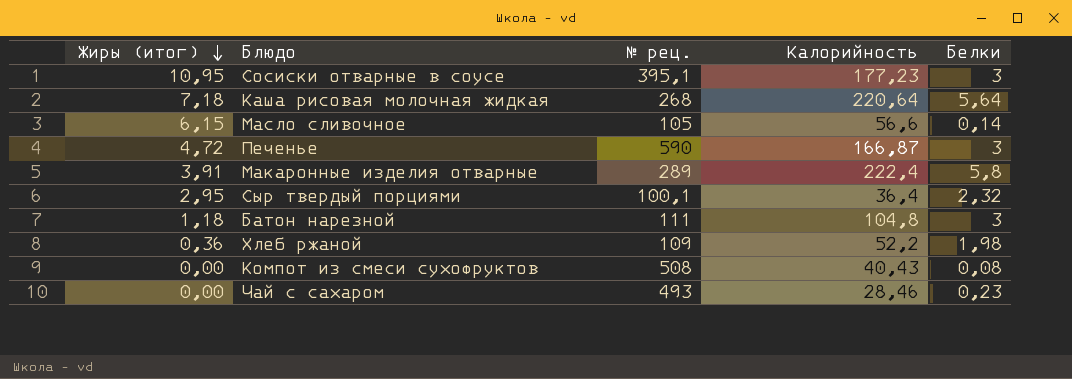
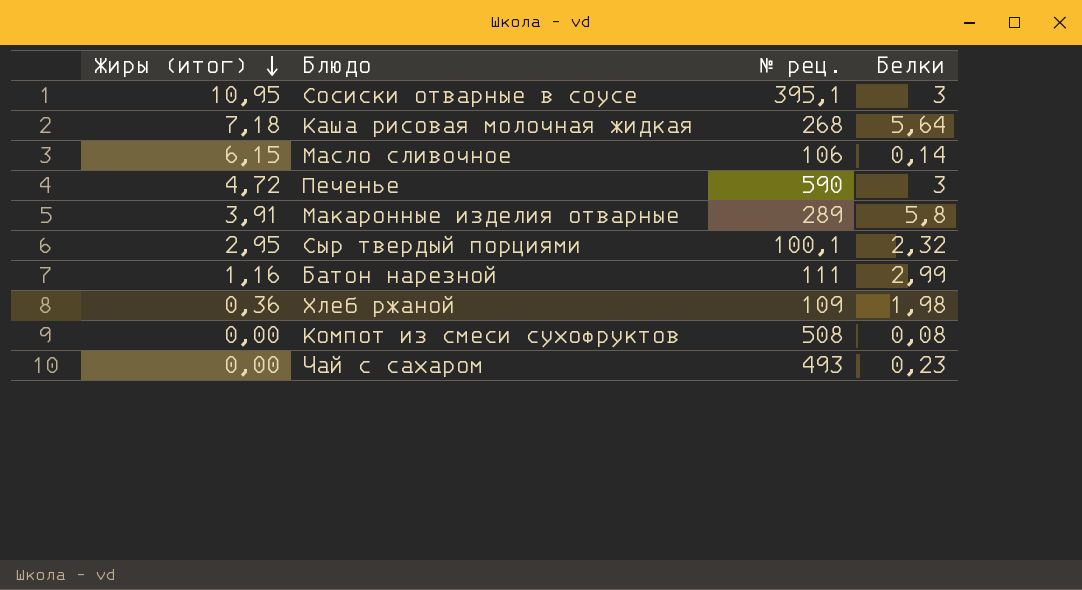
column Калорийность | position: 4 -> none
Масло сливочное | № рец.: 105 -> 106
Батон нарезной | Жиры (итог): 1,18 -> 1,16
Батон нарезной | Белки: 3 -> 2,99

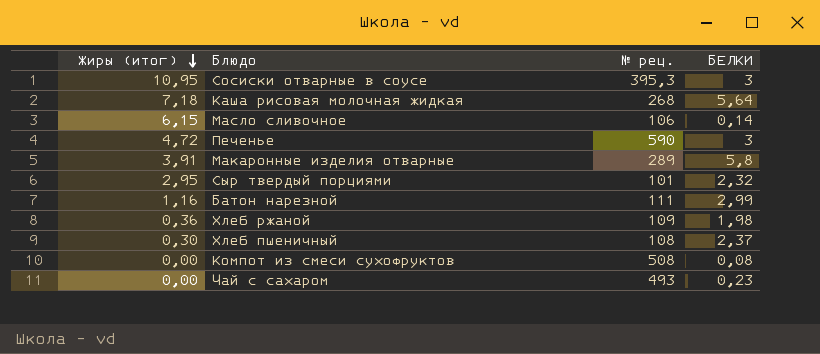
column name: Белки -> БЕЛКИ
Сосиски отварные в соусе | № рец.: 395,1 -> 395,3
Сыр твердый порциями | № рец.: 100,1 -> 101
row Хлеб пшеничный: none -> 0,30 | 108 | 2,37

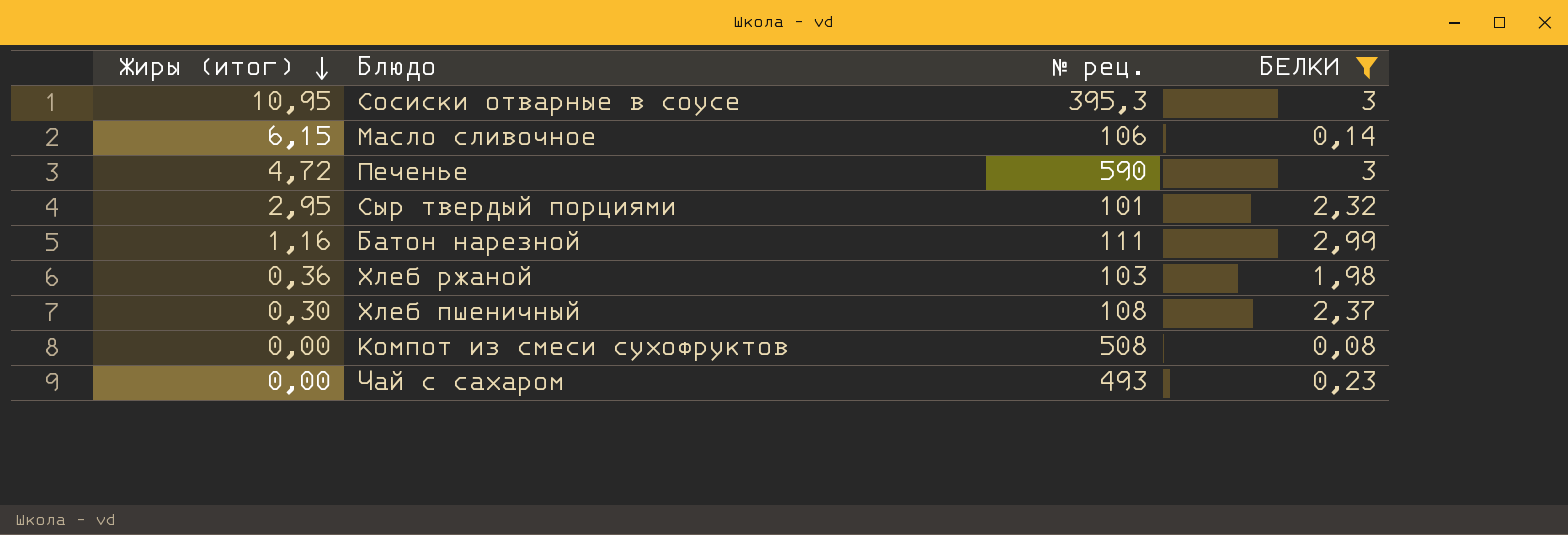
filter: none -> БЕЛКИ <= 3
Хлеб ржаной | № рец.: 109 -> 103

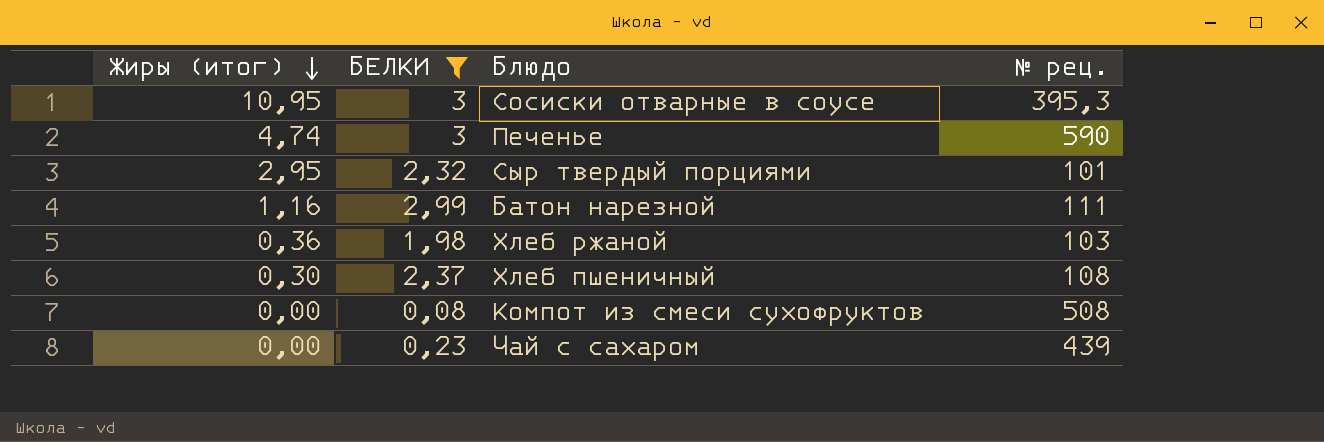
column БЕЛКИ | position: 4 -> 2
row Масло сливочное: 6,15 | 106 | 0,14 -> none
Печенье | Жиры (итог): 4,72 -> 4,74
Чай с сахаром | № рец.: 493 -> 439

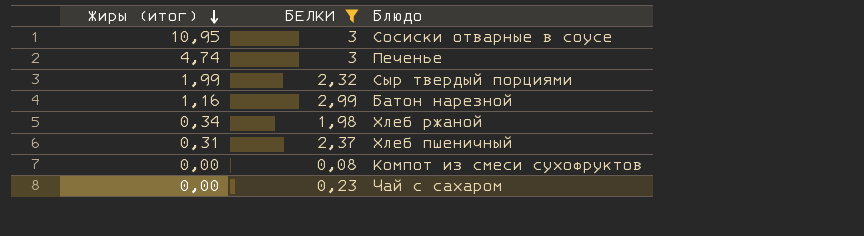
column № рец. | position: 4 -> none
Сыр твердый порциями | Жиры (итог): 2,95 -> 1,99
Хлеб ржаной | Жиры (итог): 0,36 -> 0,34
Хлеб пшеничный | Жиры (итог): 0,30 -> 0,31

